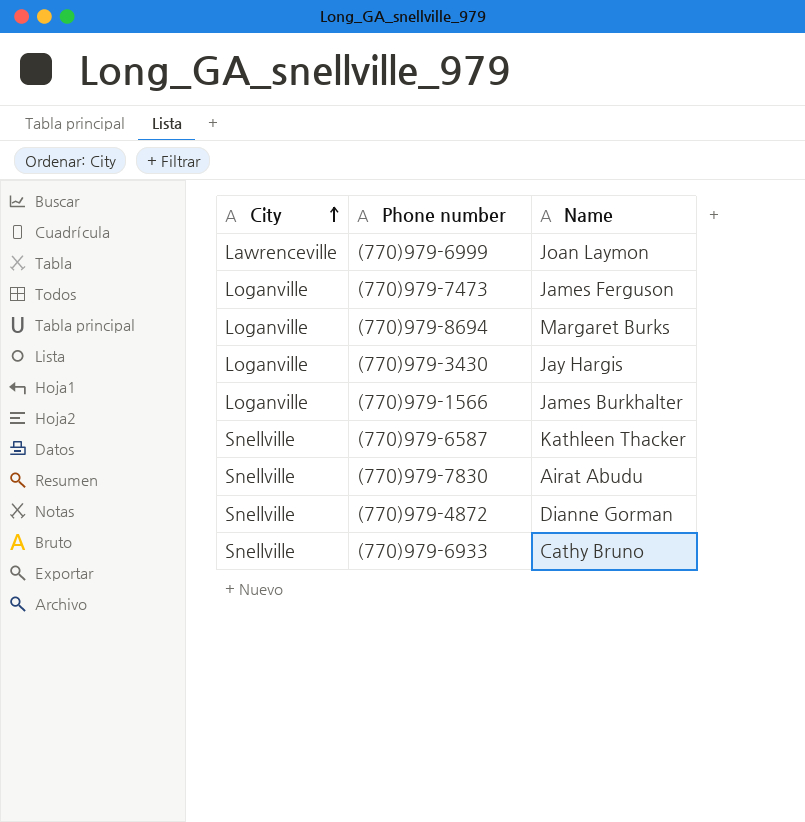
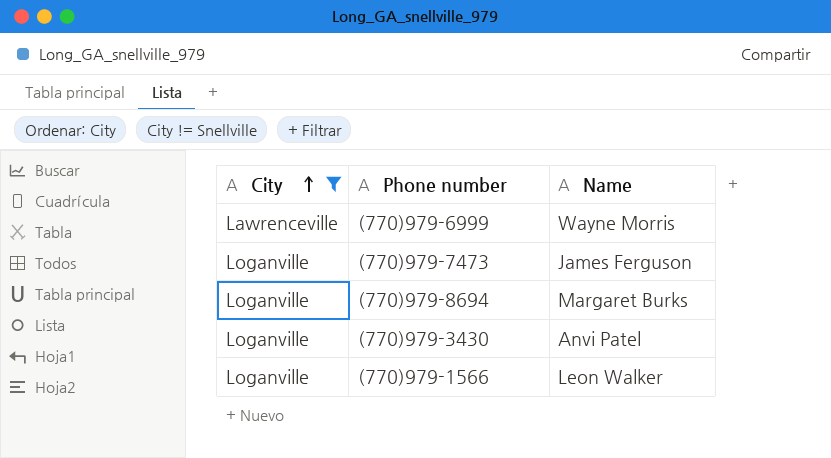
filter: none -> City != Snellville
(770)979-6999 | Name: Joan Laymon -> Wayne Morris
(770)979-3430 | Name: Jay Hargis -> Anvi Patel
(770)979-1566 | Name: James Burkhalter -> Leon Walker

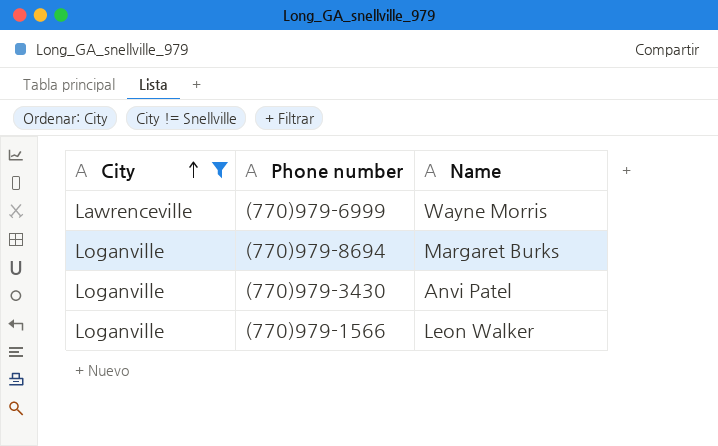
row (770)979-7473: Loganville | James Ferguson -> none

